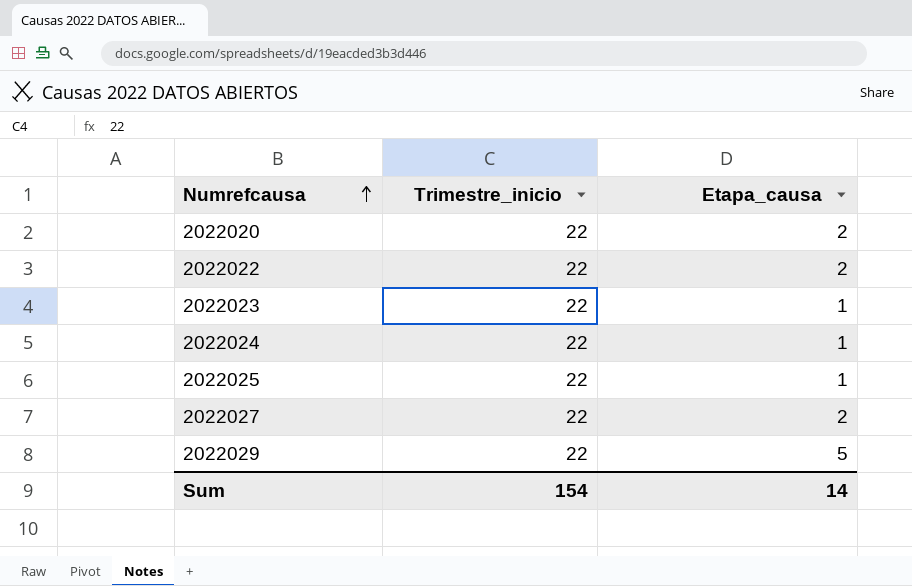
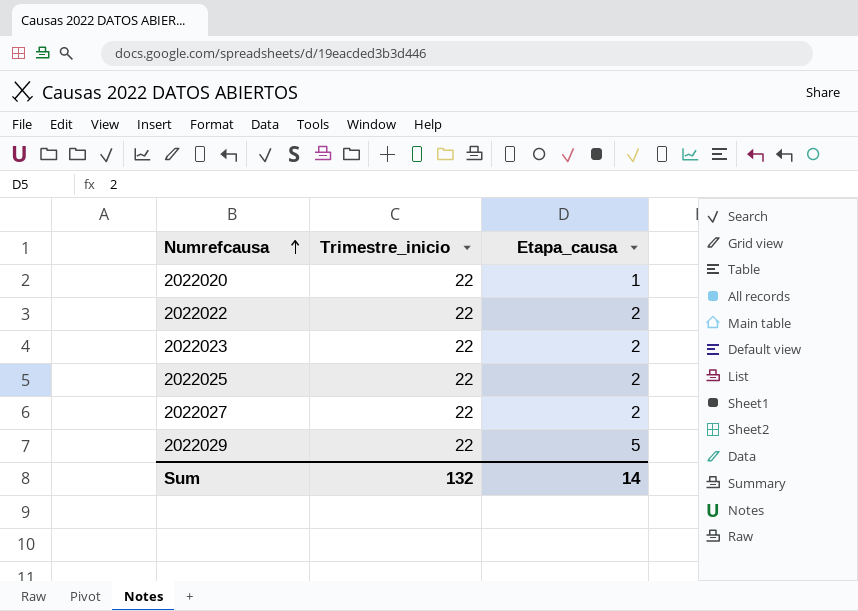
row 2022024: 22 | 1 -> none
2022020 | Etapa_causa: 2 -> 1
2022023 | Etapa_causa: 1 -> 2
2022025 | Etapa_causa: 1 -> 2
Sum | Trimestre_inicio: 154 -> 132

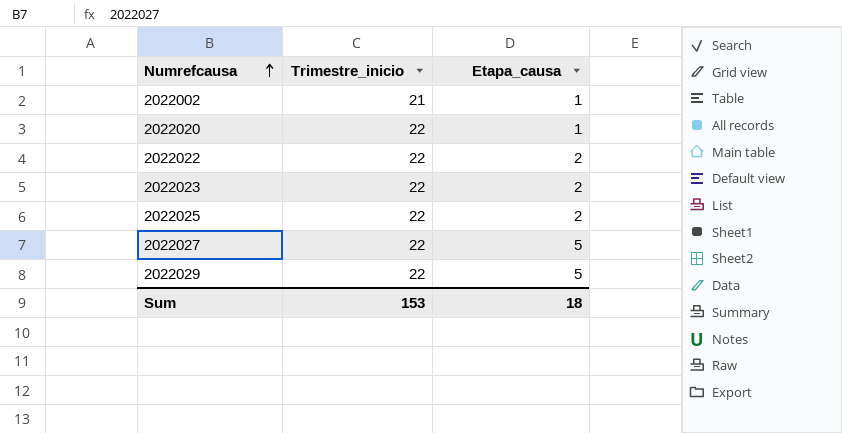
row 2022002: none -> 21 | 1
2022027 | Etapa_causa: 2 -> 5
Sum | Trimestre_inicio: 132 -> 153
Sum | Etapa_causa: 14 -> 18

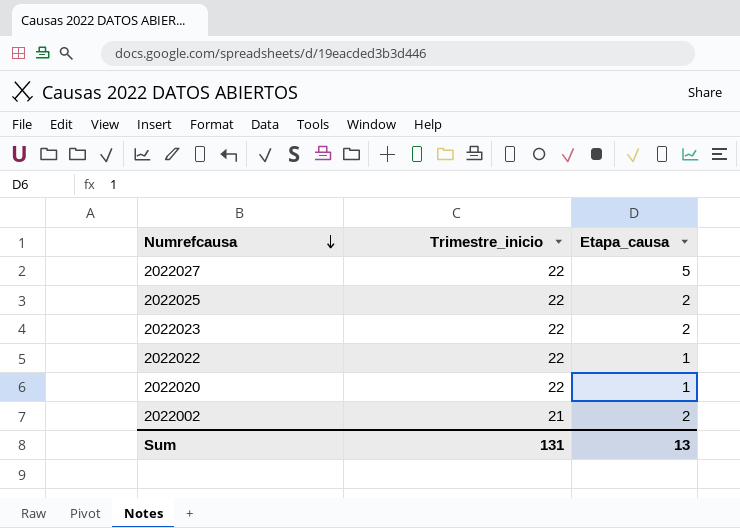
row order: Numrefcausa ascending -> Numrefcausa descending
row 2022029: 22 | 5 -> none
2022022 | Etapa_causa: 2 -> 1
2022002 | Etapa_causa: 1 -> 2
Sum | Trimestre_inicio: 153 -> 131
Sum | Etapa_causa: 18 -> 13

